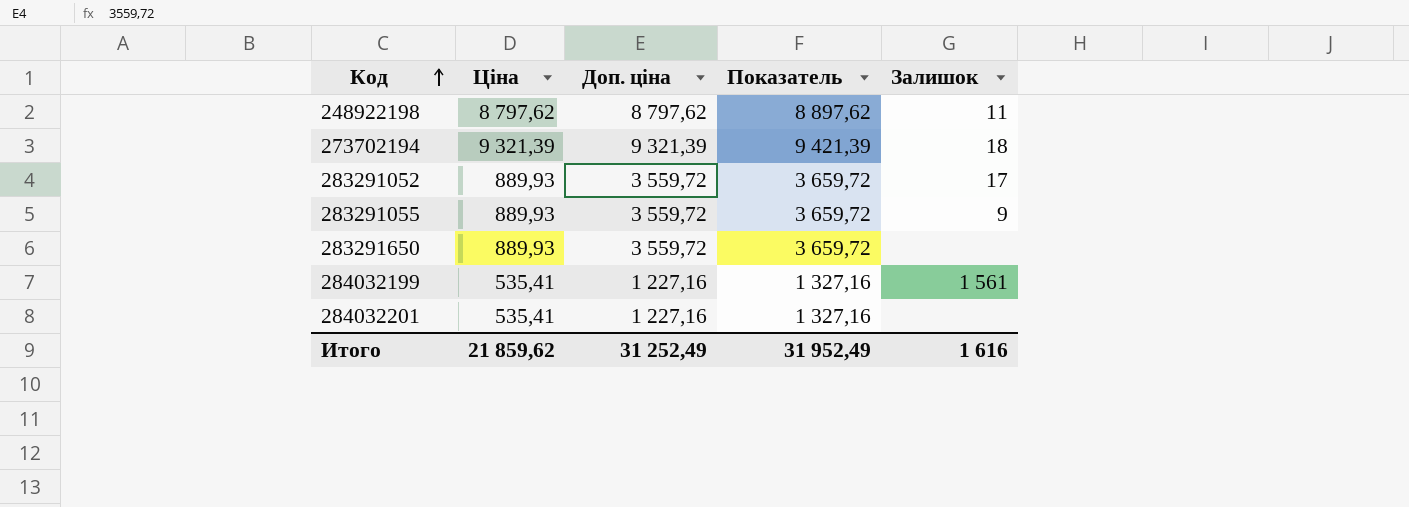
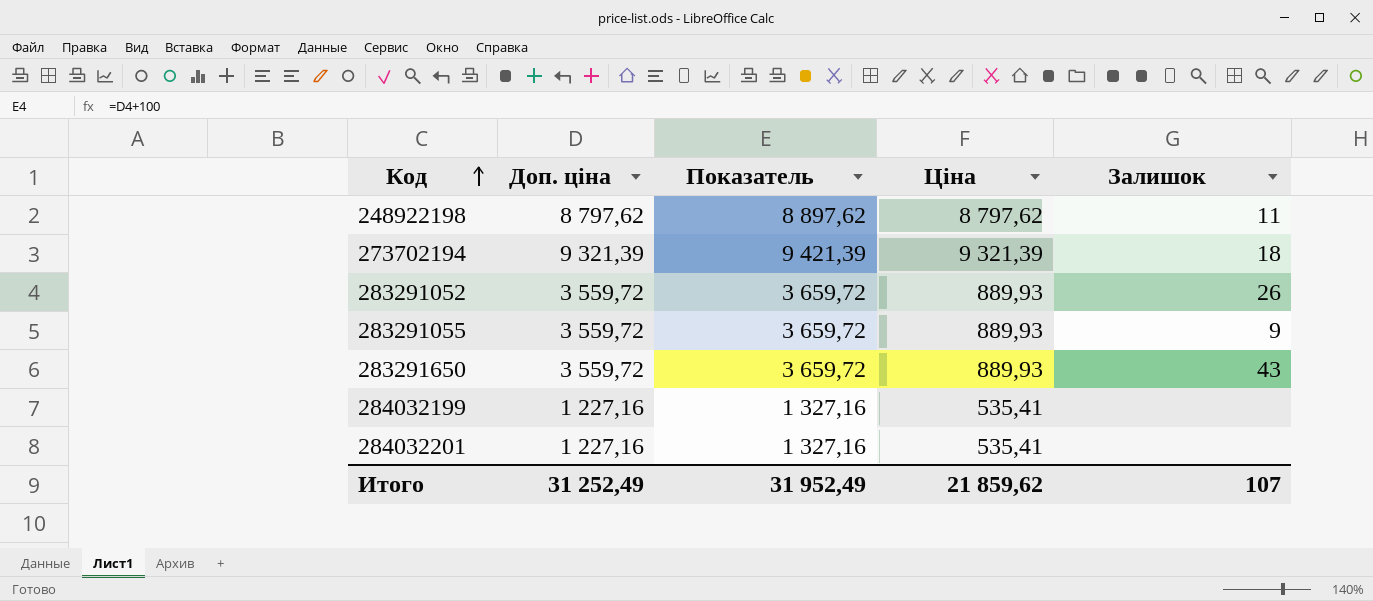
column Ціна | position: 2 -> 4
283291052 | Залишок: 17 -> 26
283291650 | Залишок: none -> 43
284032199 | Залишок: 1 561 -> none
Итого | Залишок: 1 616 -> 107

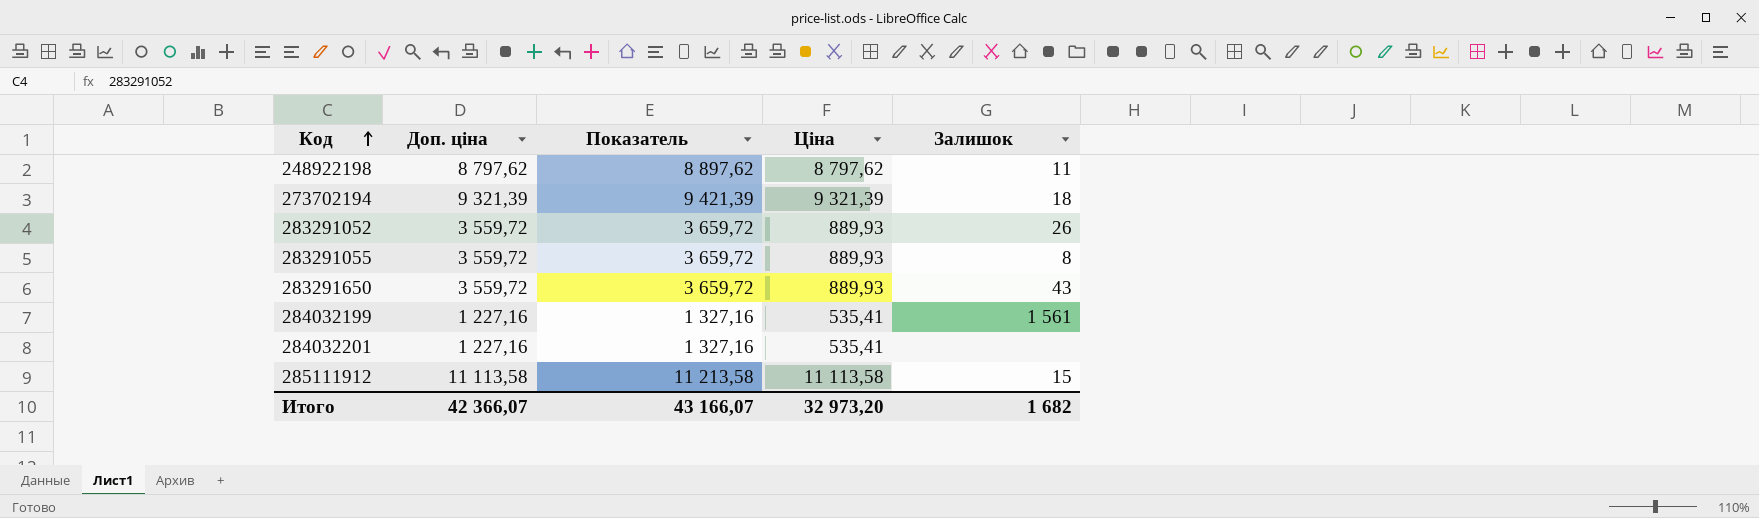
283291055 | Залишок: 9 -> 8
284032199 | Залишок: none -> 1 561
row 285111912: none -> 11 113,58 | 11 213,58 | 11 113,58 | 15
Итого | Доп. ціна: 31 252,49 -> 42 366,07
Итого | Показатель: 31 952,49 -> 43 166,07
Итого | Ціна: 21 859,62 -> 32 973,20
Итого | Залишок: 107 -> 1 682

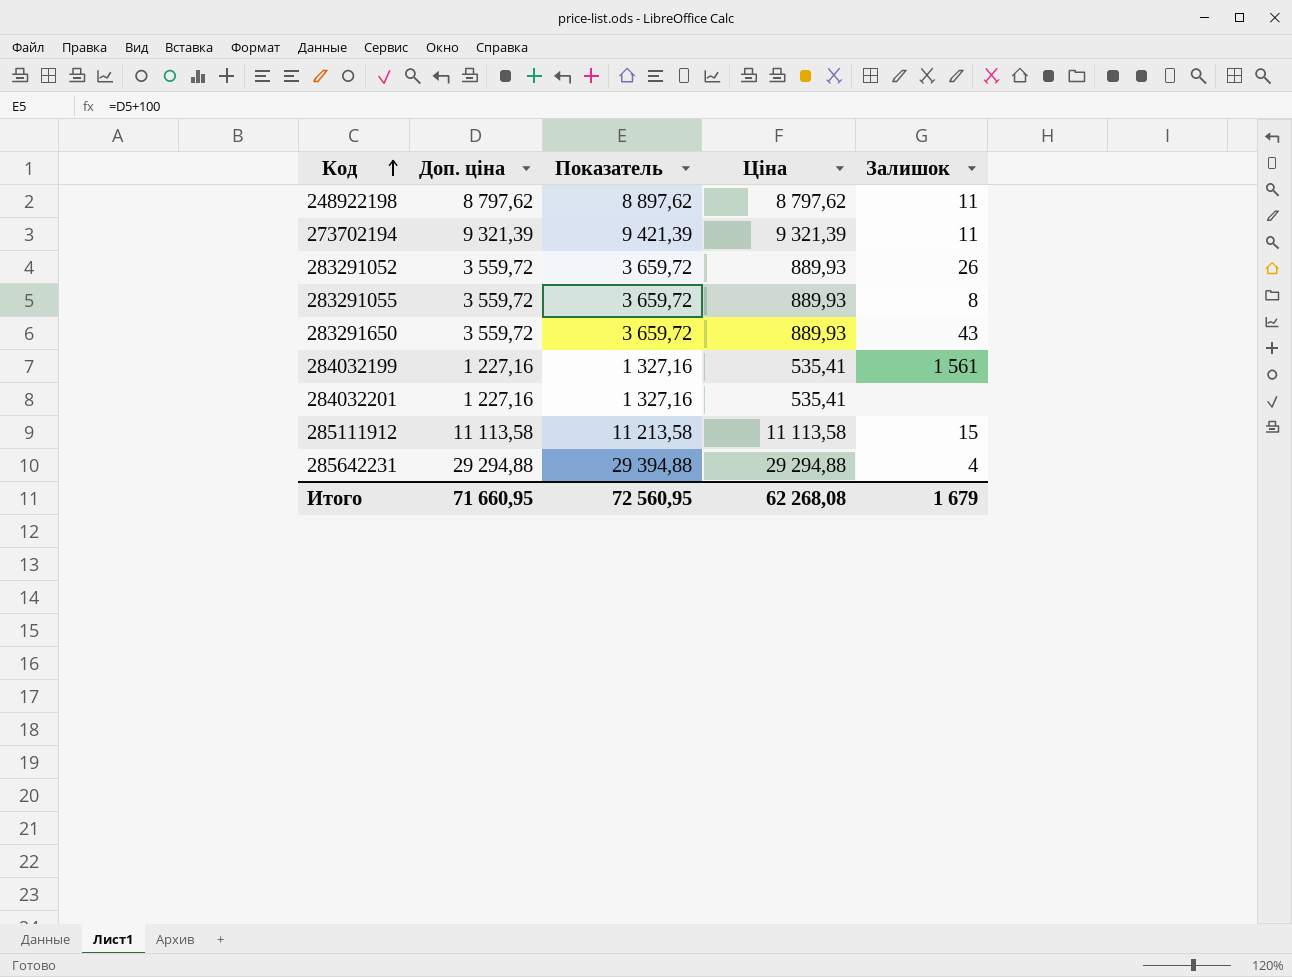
273702194 | Залишок: 18 -> 11
row 285642231: none -> 29 294,88 | 29 394,88 | 29 294,88 | 4
Итого | Доп. ціна: 42 366,07 -> 71 660,95
Итого | Показатель: 43 166,07 -> 72 560,95
Итого | Ціна: 32 973,20 -> 62 268,08
Итого | Залишок: 1 682 -> 1 679

